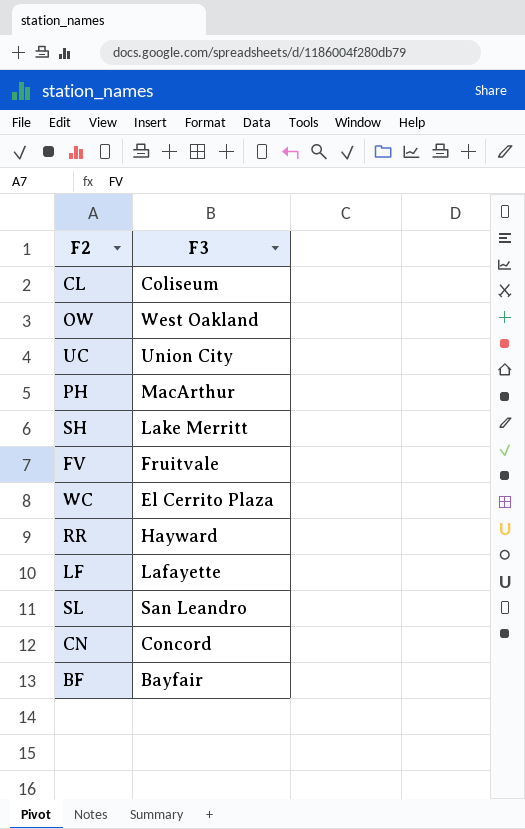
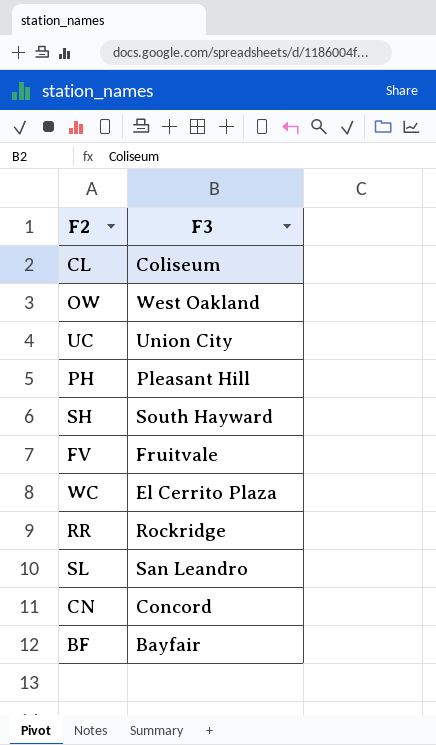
row LF: Lafayette -> none
PH | F3: MacArthur -> Pleasant Hill
SH | F3: Lake Merritt -> South Hayward
RR | F3: Hayward -> Rockridge

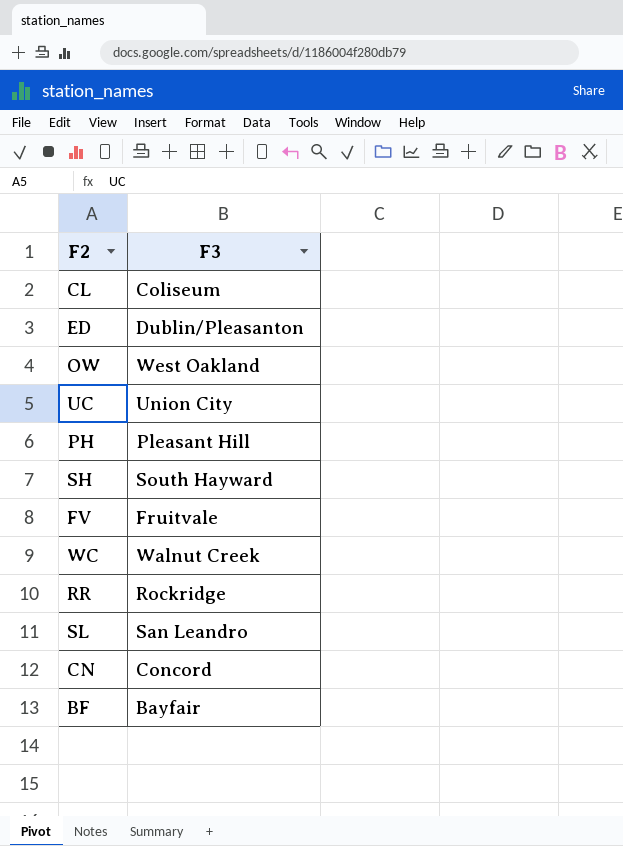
row ED: none -> Dublin/Pleasanton
WC | F3: El Cerrito Plaza -> Walnut Creek

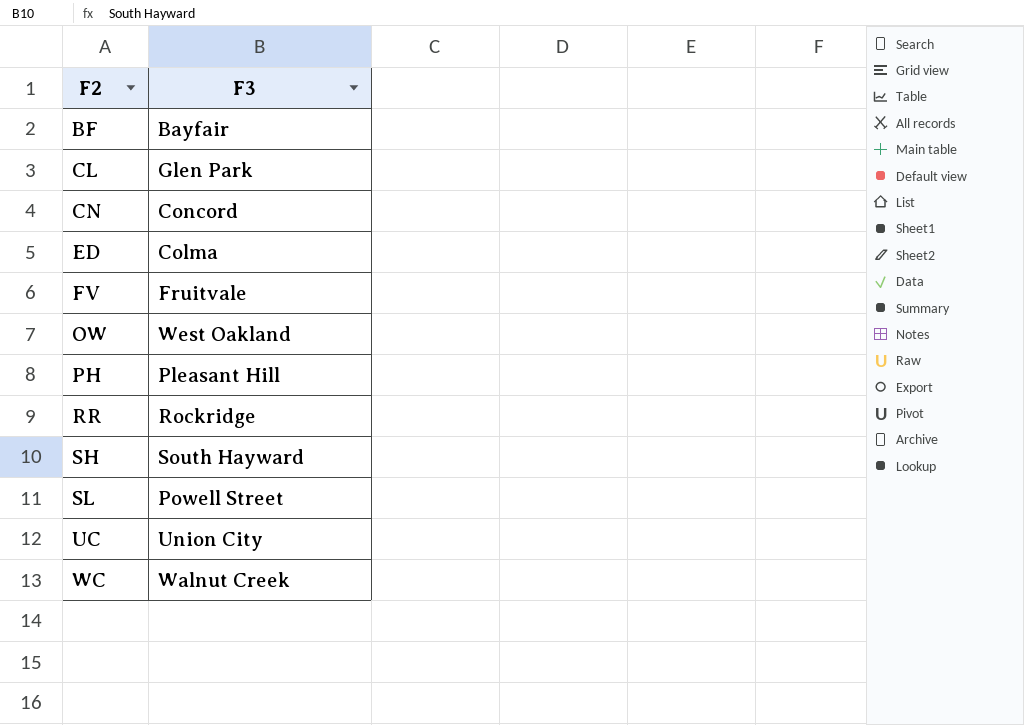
row order: none -> F2 ascending
CL | F3: Coliseum -> Glen Park
ED | F3: Dublin/Pleasanton -> Colma
SL | F3: San Leandro -> Powell Street

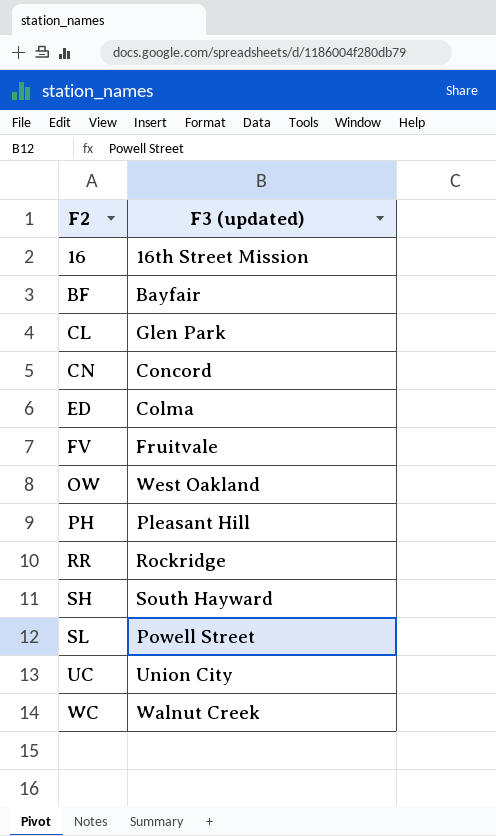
column name: F3 -> F3 (updated)
row 16: none -> 16th Street Mission

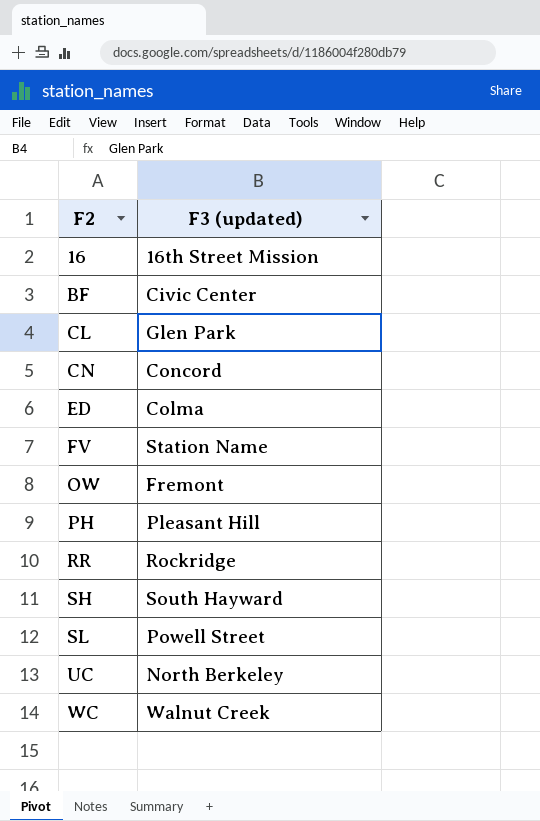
BF | F3 (updated): Bayfair -> Civic Center
FV | F3 (updated): Fruitvale -> Station Name
OW | F3 (updated): West Oakland -> Fremont
UC | F3 (updated): Union City -> North Berkeley

